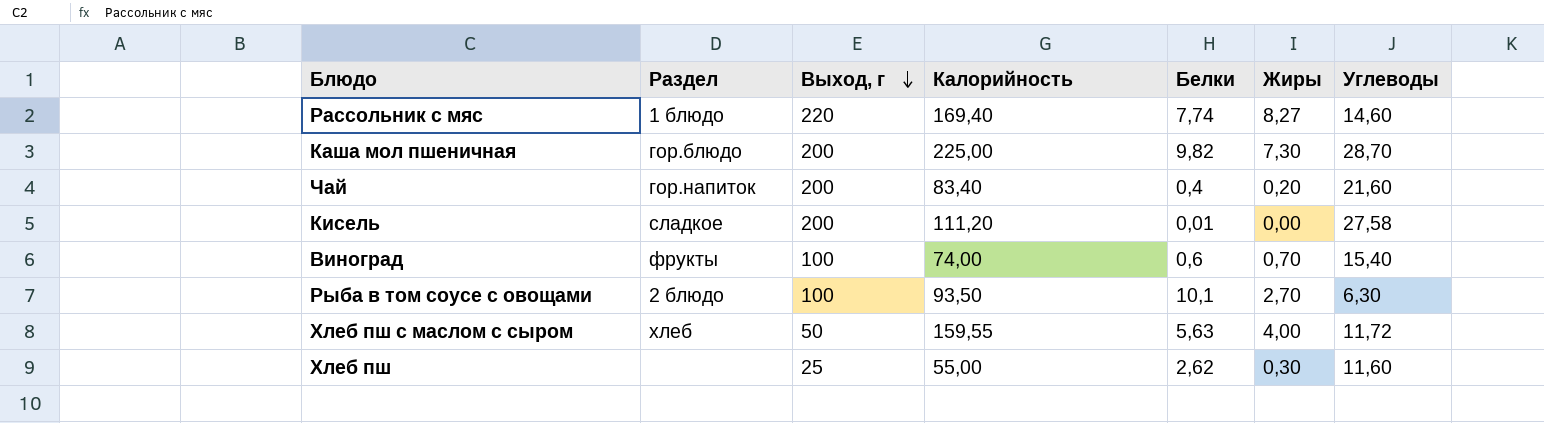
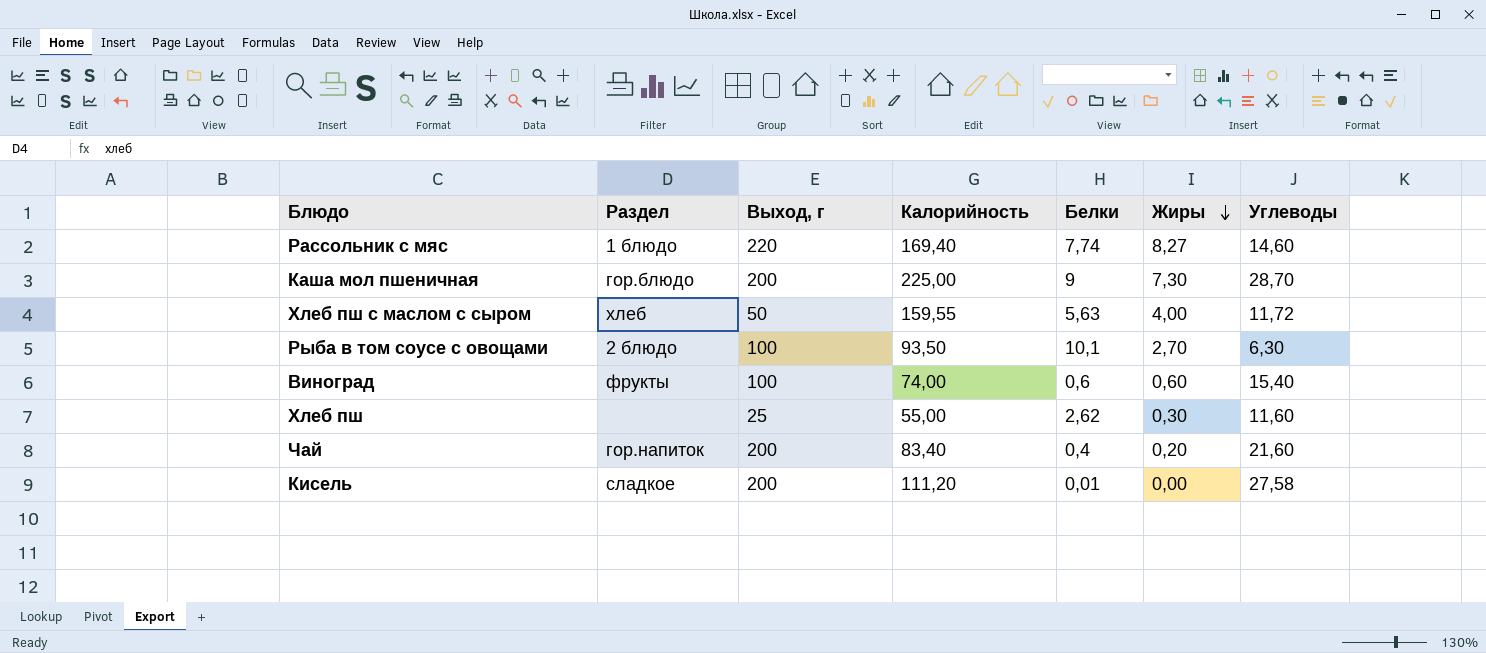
row order: Выход, г descending -> Жиры descending
Каша мол пшеничная | Белки: 9,82 -> 9
Виноград | Жиры: 0,70 -> 0,60

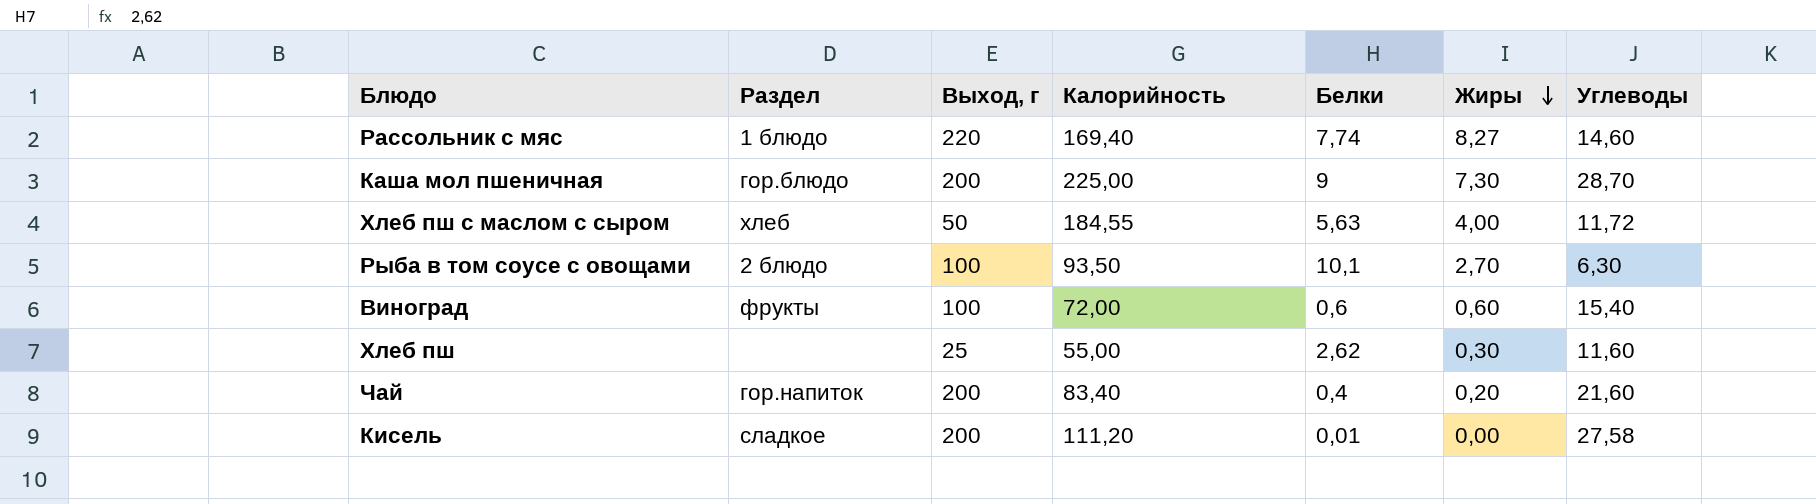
Хлеб пш с маслом с сыром | Калорийность: 159,55 -> 184,55
Виноград | Калорийность: 74,00 -> 72,00

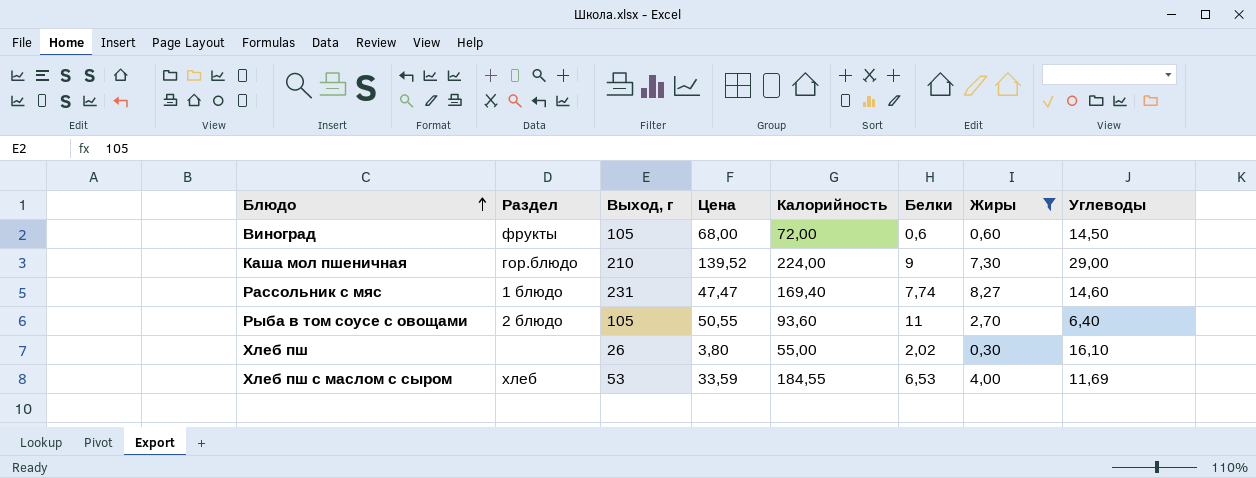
filter: none -> Жиры >= 0,30
row order: Жиры descending -> Блюдо ascending
column Цена | position: none -> 4
Виноград | Выход, г: 100 -> 105
Виноград | Углеводы: 15,40 -> 14,50
Каша мол пшеничная | Выход, г: 200 -> 210
Каша мол пшеничная | Калорийность: 225,00 -> 224,00
Каша мол пшеничная | Углеводы: 28,70 -> 29,00
Рассольник с мяс | Выход, г: 220 -> 231
Рыба в том соусе с овощами | Выход, г: 100 -> 105
Рыба в том соусе с овощами | Калорийность: 93,50 -> 93,60
Рыба в том соусе с овощами | Белки: 10,1 -> 11
Рыба в том соусе с овощами | Углеводы: 6,30 -> 6,40
Хлеб пш | Выход, г: 25 -> 26
Хлеб пш | Белки: 2,62 -> 2,02
Хлеб пш | Углеводы: 11,60 -> 16,10
Хлеб пш с маслом с сыром | Выход, г: 50 -> 53
Хлеб пш с маслом с сыром | Белки: 5,63 -> 6,53
Хлеб пш с маслом с сыром | Углеводы: 11,72 -> 11,69

